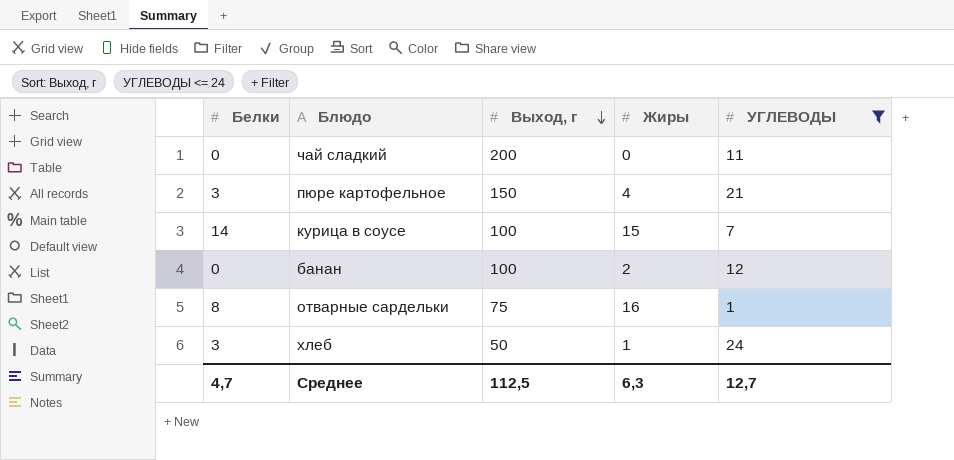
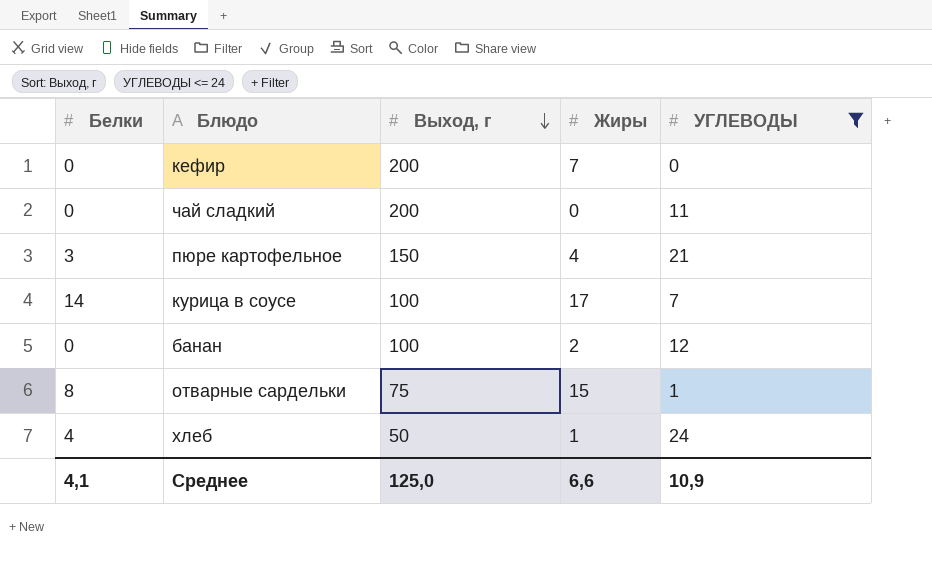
row кефир: none -> 0 | 200 | 7 | 0
курица в соусе | Жиры: 15 -> 17
отварные сардельки | Жиры: 16 -> 15
хлеб | Белки: 3 -> 4
Среднее | Белки: 4,7 -> 4,1
Среднее | Выход, г: 112,5 -> 125,0
Среднее | Жиры: 6,3 -> 6,6
Среднее | УГЛЕВОДЫ: 12,7 -> 10,9

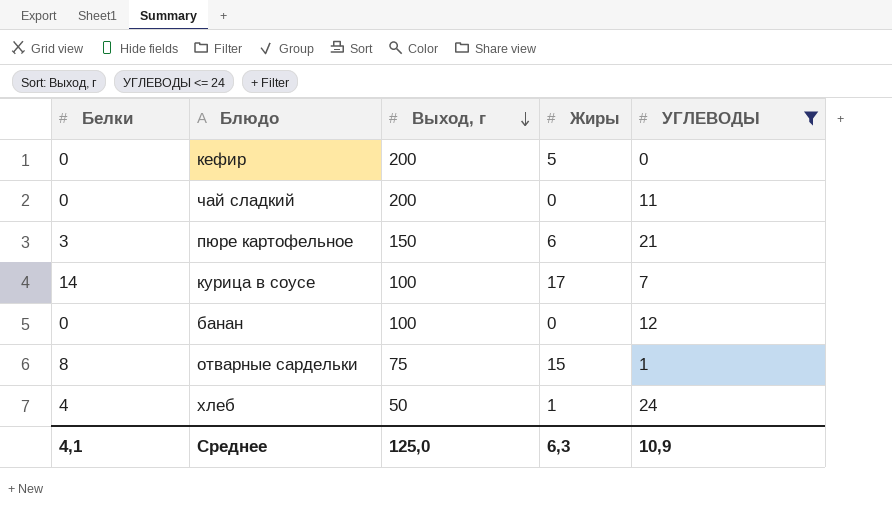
кефир | Жиры: 7 -> 5
пюре картофельное | Жиры: 4 -> 6
банан | Жиры: 2 -> 0
Среднее | Жиры: 6,6 -> 6,3

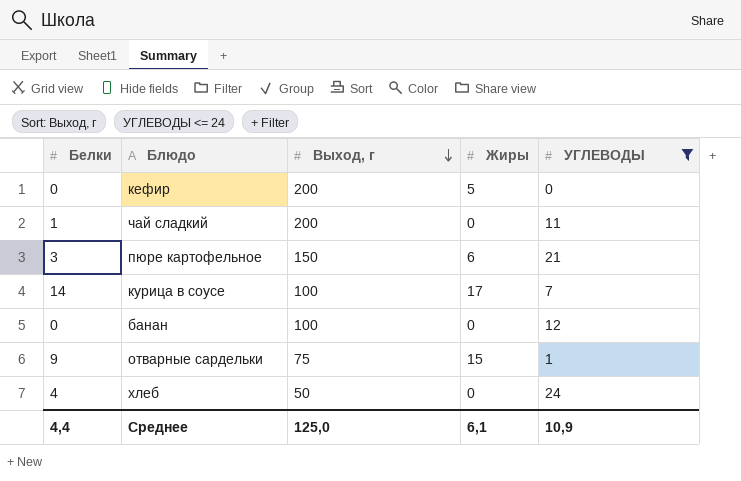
чай сладкий | Белки: 0 -> 1
отварные сардельки | Белки: 8 -> 9
хлеб | Жиры: 1 -> 0
Среднее | Белки: 4,1 -> 4,4
Среднее | Жиры: 6,3 -> 6,1

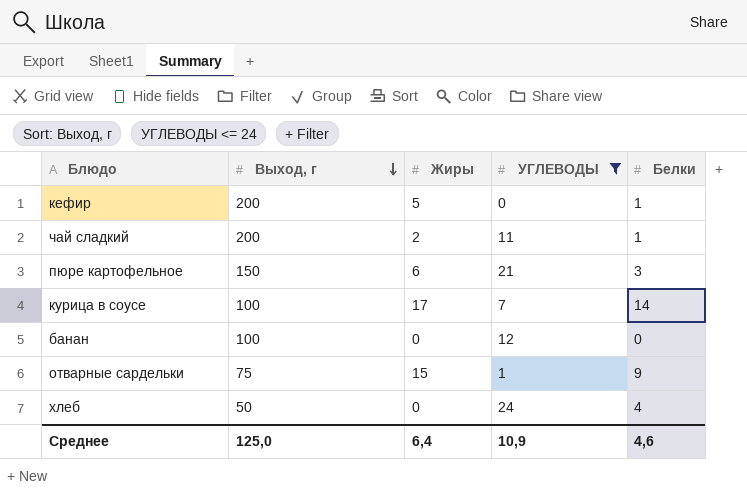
column Белки | position: 1 -> 5
кефир | Белки: 0 -> 1
чай сладкий | Жиры: 0 -> 2
Среднее | Жиры: 6,1 -> 6,4
Среднее | Белки: 4,4 -> 4,6

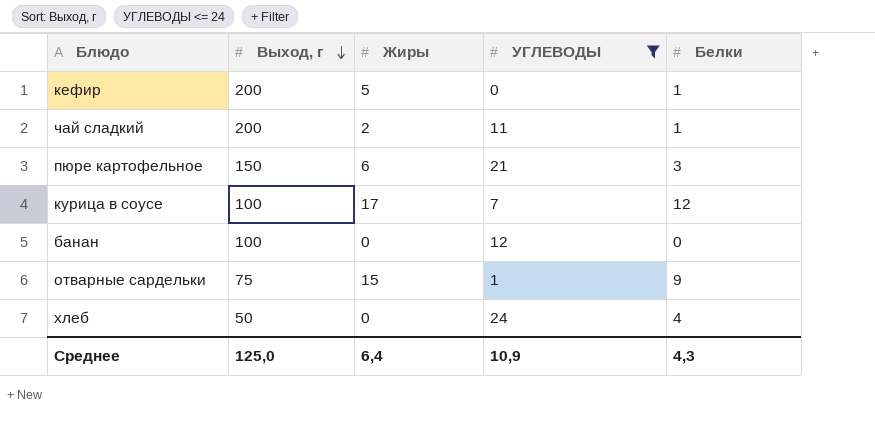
курица в соусе | Белки: 14 -> 12
Среднее | Белки: 4,6 -> 4,3

